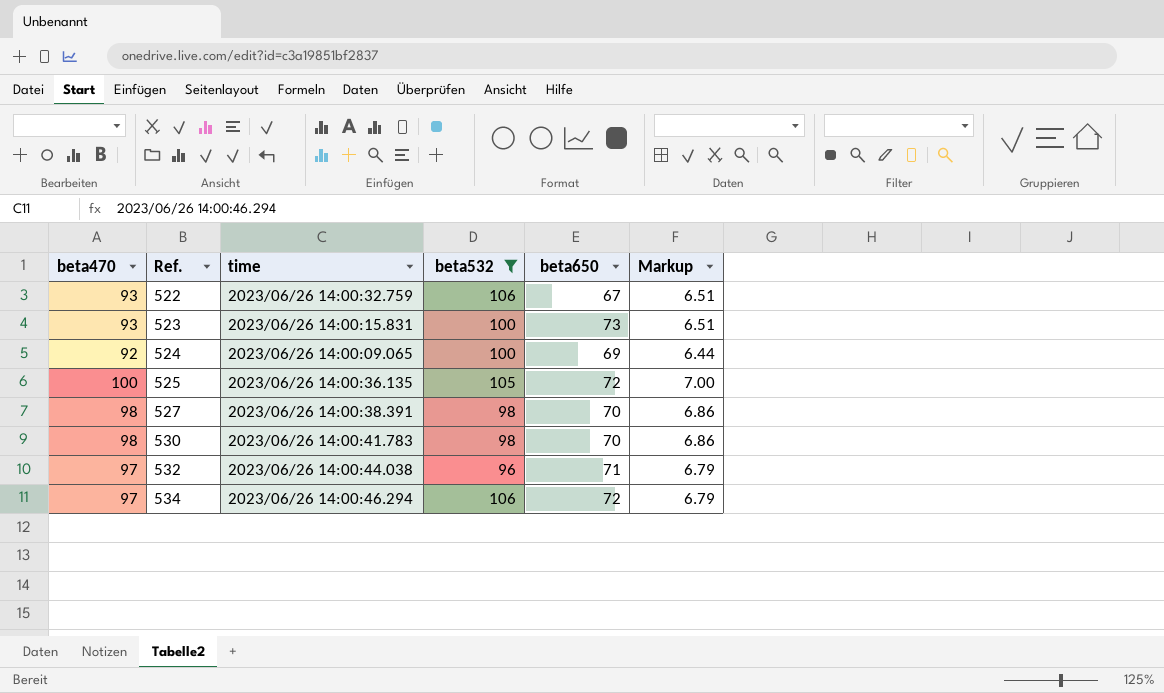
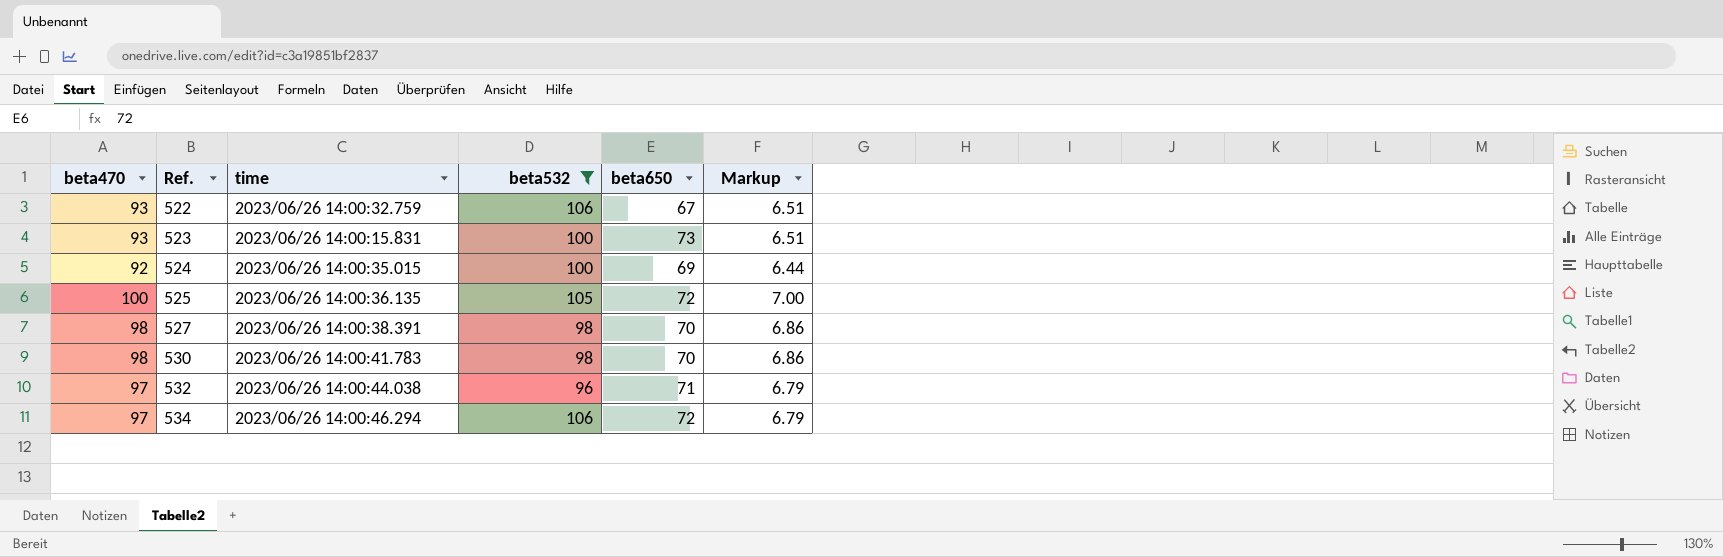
524 | time: 2023/06/26 14:00:09.065 -> 2023/06/26 14:00:35.015

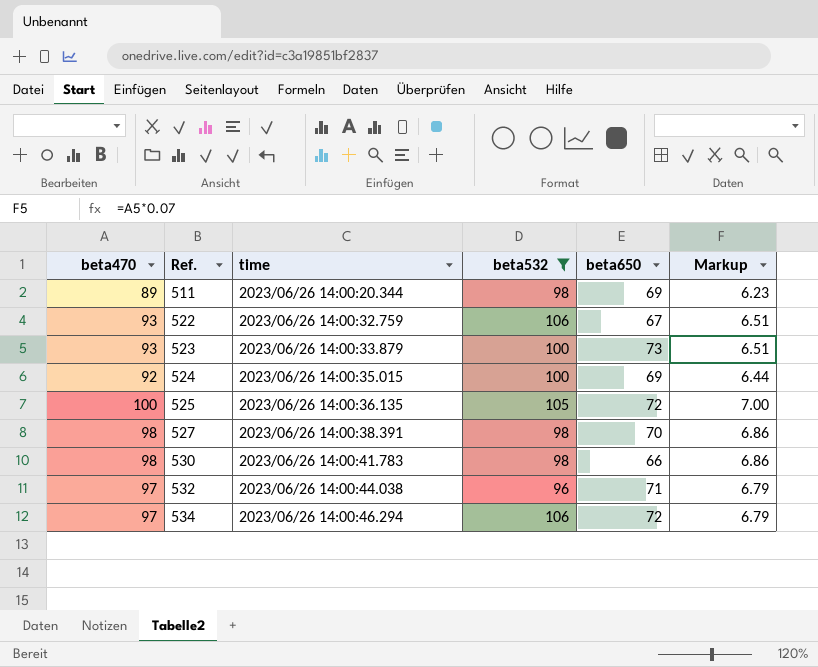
row 511: none -> 89 | 2023/06/26 14:00:20.344 | 98 | 69 | 6.23
523 | time: 2023/06/26 14:00:15.831 -> 2023/06/26 14:00:33.879
530 | beta650: 70 -> 66

